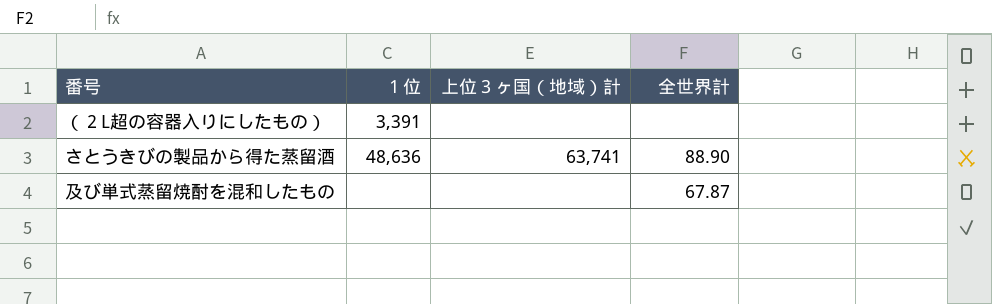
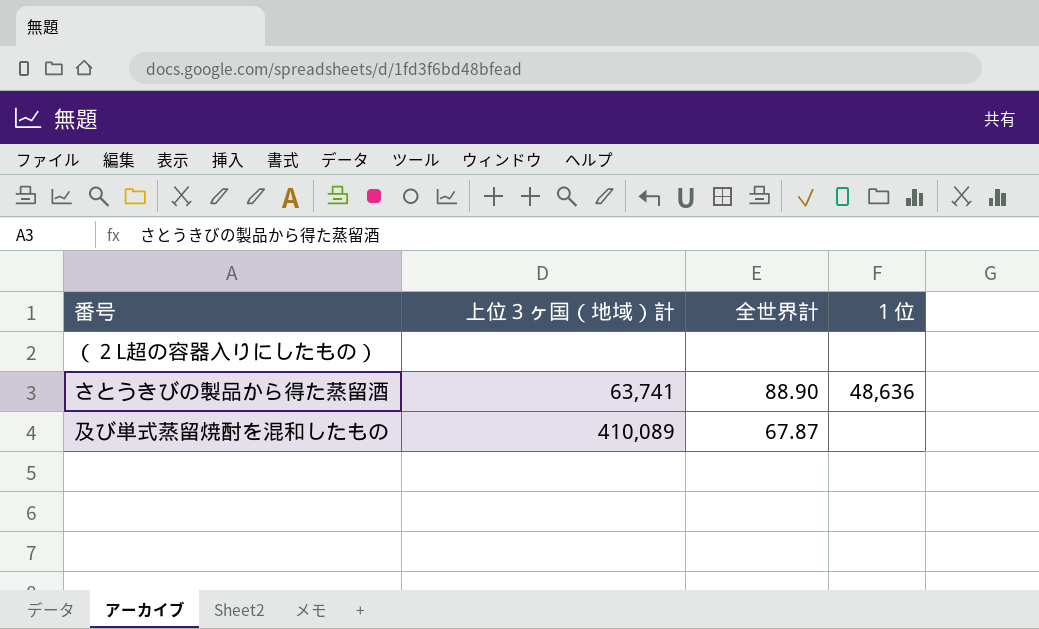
column １位 | position: 2 -> 4
（２L超の容器入りにしたもの） | １位: 3,391 -> none
及び単式蒸留焼酎を混和したもの | 上位３ヶ国（地域）計: none -> 410,089

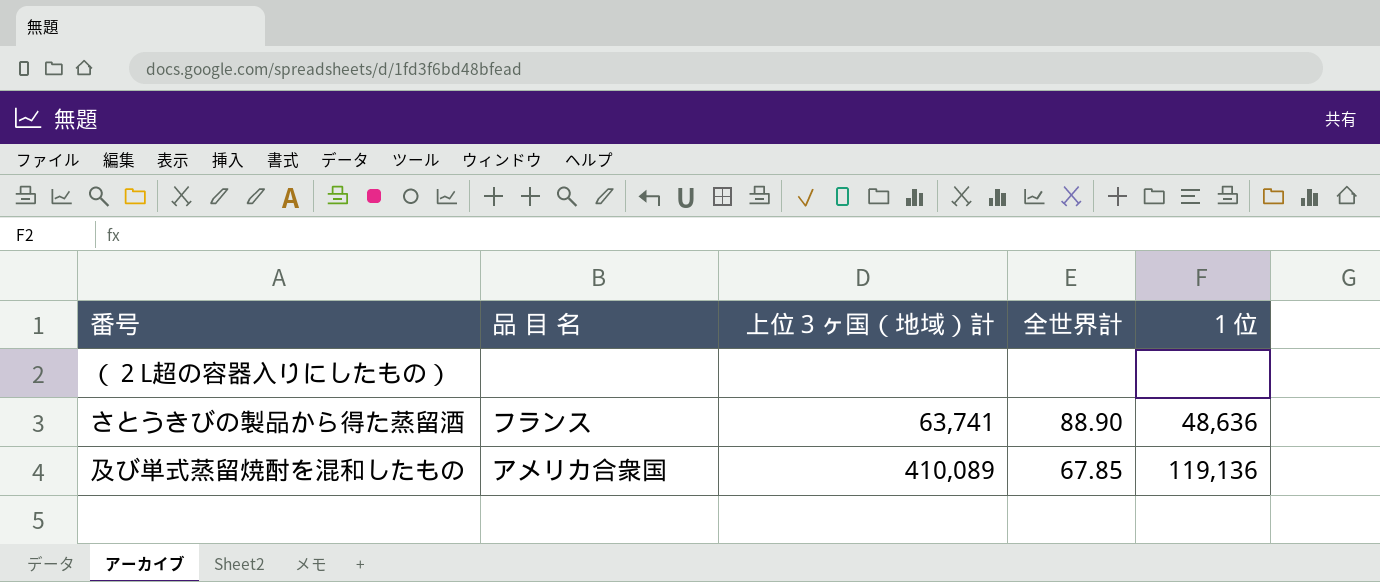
column 品 目 名 | position: none -> 2
及び単式蒸留焼酎を混和したもの | 全世界計: 67.87 -> 67.85
及び単式蒸留焼酎を混和したもの | １位: none -> 119,136

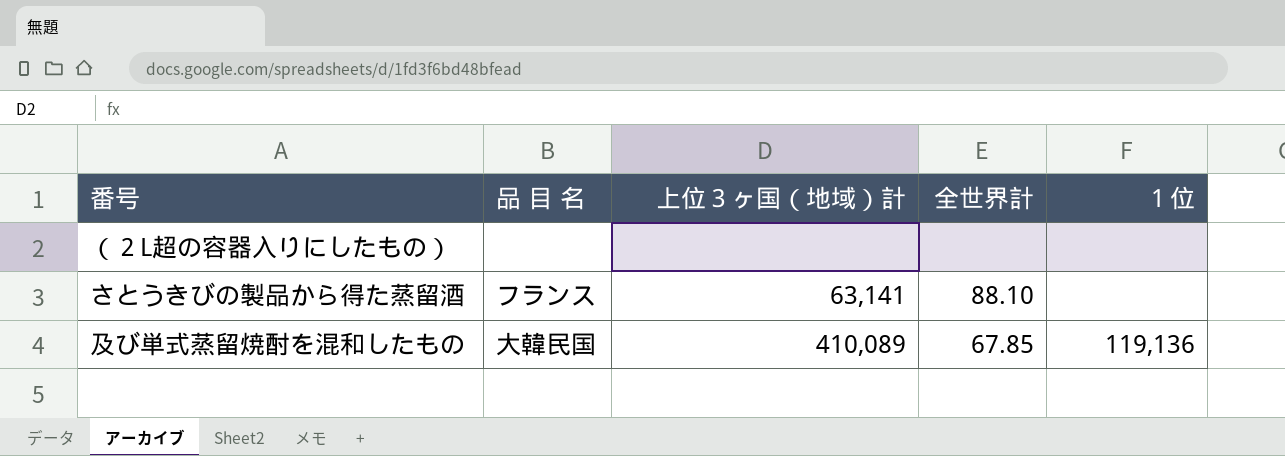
さとうきびの製品から得た蒸留酒 | 上位３ヶ国（地域）計: 63,741 -> 63,141
さとうきびの製品から得た蒸留酒 | 全世界計: 88.90 -> 88.10
さとうきびの製品から得た蒸留酒 | １位: 48,636 -> none
及び単式蒸留焼酎を混和したもの | 品 目 名: アメリカ合衆国 -> 大韓民国

